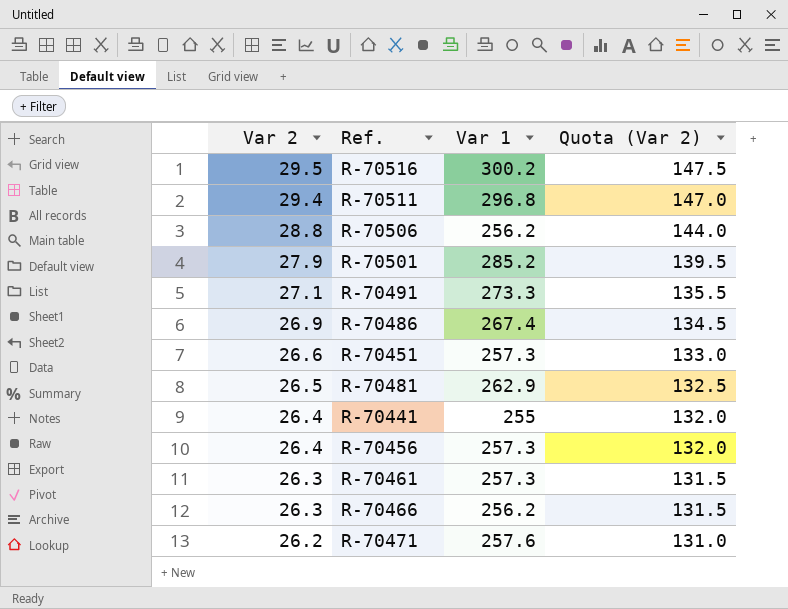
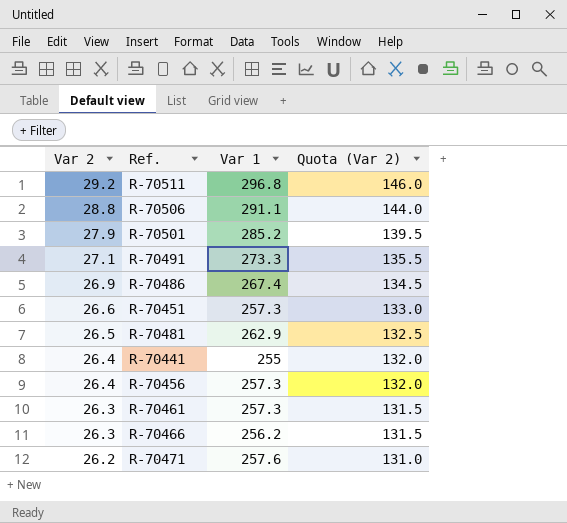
row R-70516: 29.5 | 300.2 | 147.5 -> none
R-70511 | Var 2: 29.4 -> 29.2
R-70511 | Quota (Var 2): 147.0 -> 146.0
R-70506 | Var 1: 256.2 -> 291.1

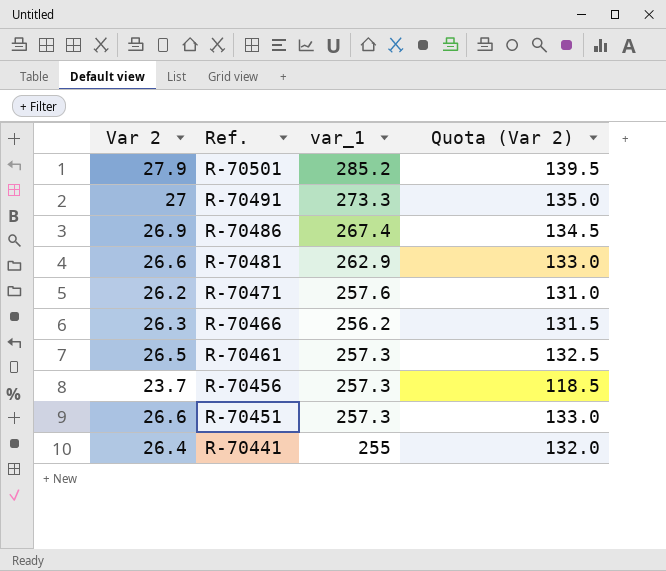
row order: Var 2 descending -> Ref. descending
column name: Var 1 -> var_1
row R-70511: 29.2 | 296.8 | 146.0 -> none
row R-70506: 28.8 | 291.1 | 144.0 -> none
R-70491 | Var 2: 27.1 -> 27
R-70491 | Quota (Var 2): 135.5 -> 135.0
R-70481 | Var 2: 26.5 -> 26.6
R-70481 | Quota (Var 2): 132.5 -> 133.0
R-70461 | Var 2: 26.3 -> 26.5
R-70461 | Quota (Var 2): 131.5 -> 132.5
R-70456 | Var 2: 26.4 -> 23.7
R-70456 | Quota (Var 2): 132.0 -> 118.5

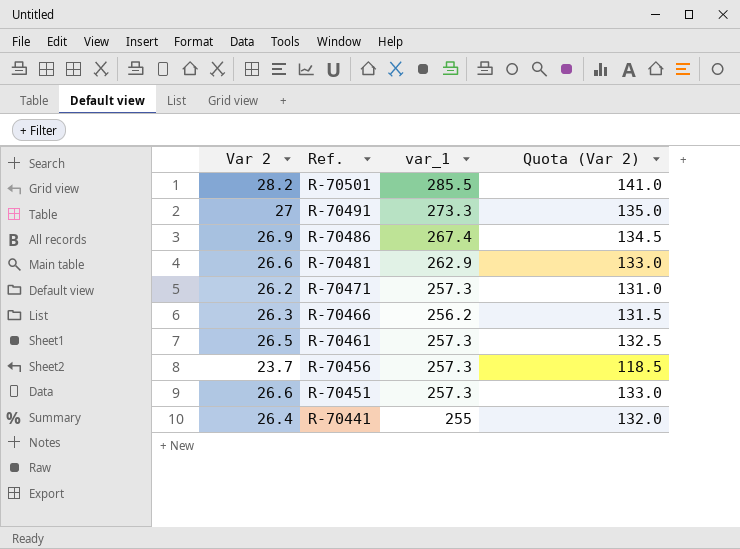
R-70501 | Var 2: 27.9 -> 28.2
R-70501 | var_1: 285.2 -> 285.5
R-70501 | Quota (Var 2): 139.5 -> 141.0
R-70471 | var_1: 257.6 -> 257.3

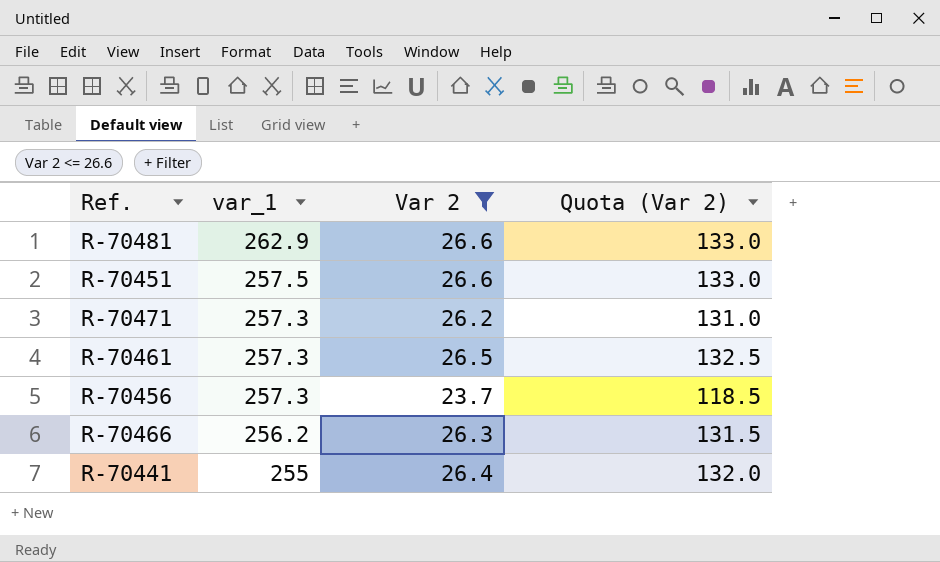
filter: none -> Var 2 <= 26.6
row order: Ref. descending -> var_1 descending
column Var 2 | position: 1 -> 3
R-70451 | var_1: 257.3 -> 257.5

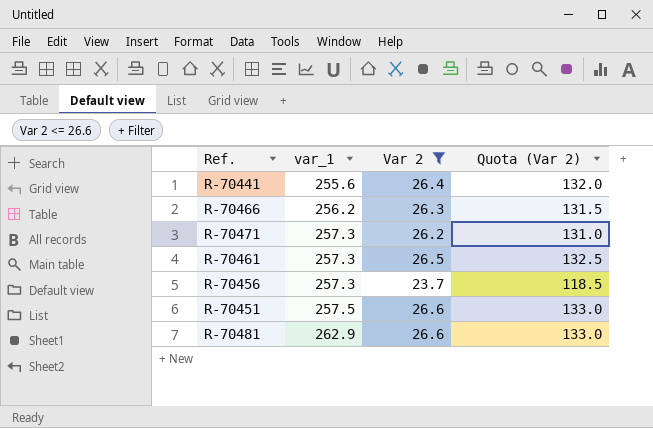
row order: var_1 descending -> var_1 ascending
R-70441 | var_1: 255 -> 255.6

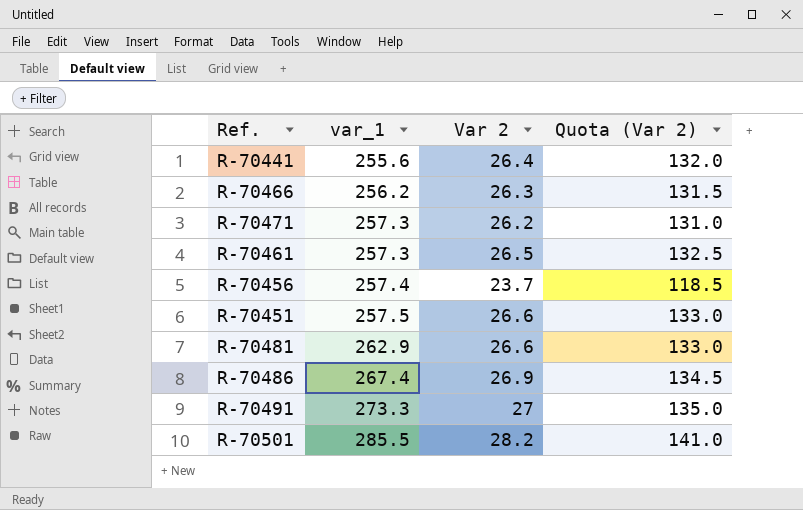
filter: Var 2 <= 26.6 -> none
R-70456 | var_1: 257.3 -> 257.4

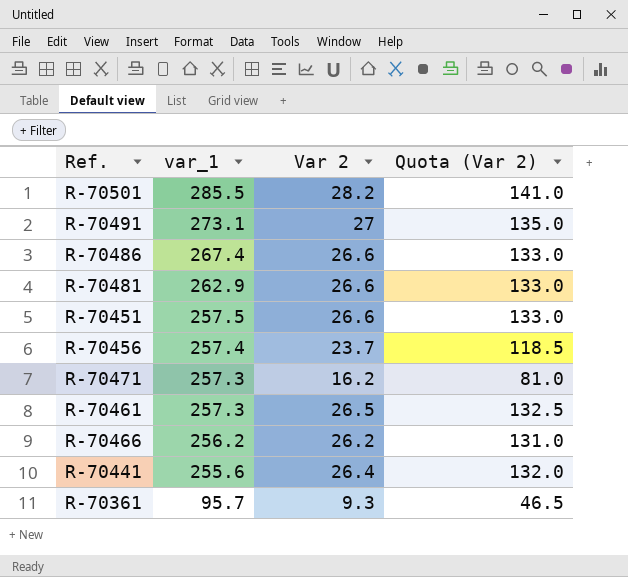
row order: var_1 ascending -> var_1 descending
R-70491 | var_1: 273.3 -> 273.1
R-70486 | Var 2: 26.9 -> 26.6
R-70486 | Quota (Var 2): 134.5 -> 133.0
R-70471 | Var 2: 26.2 -> 16.2
R-70471 | Quota (Var 2): 131.0 -> 81.0
R-70466 | Var 2: 26.3 -> 26.2
R-70466 | Quota (Var 2): 131.5 -> 131.0
row R-70361: none -> 95.7 | 9.3 | 46.5

